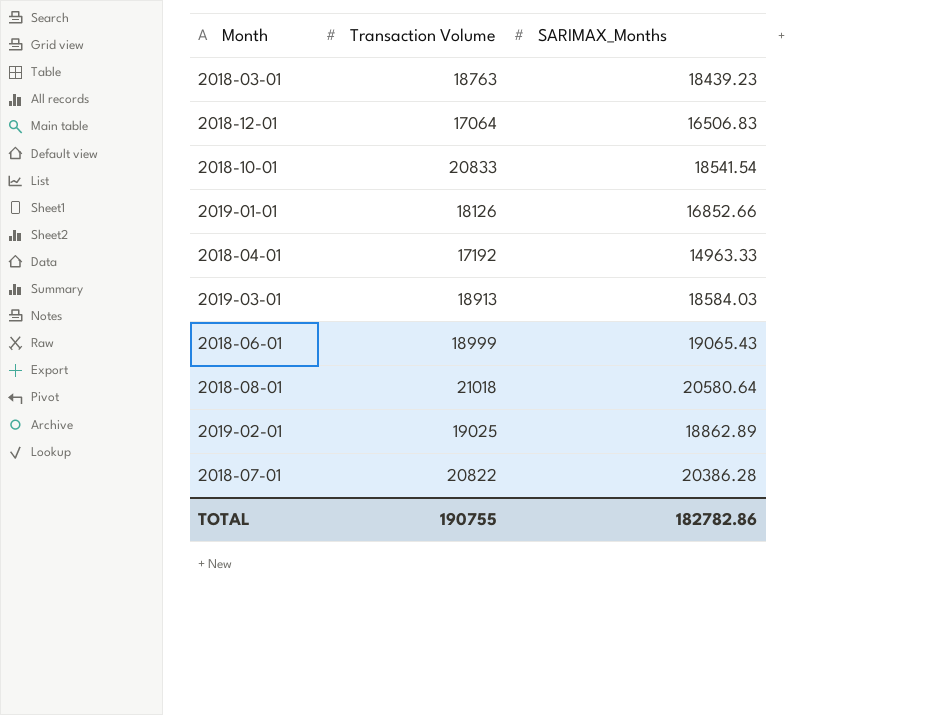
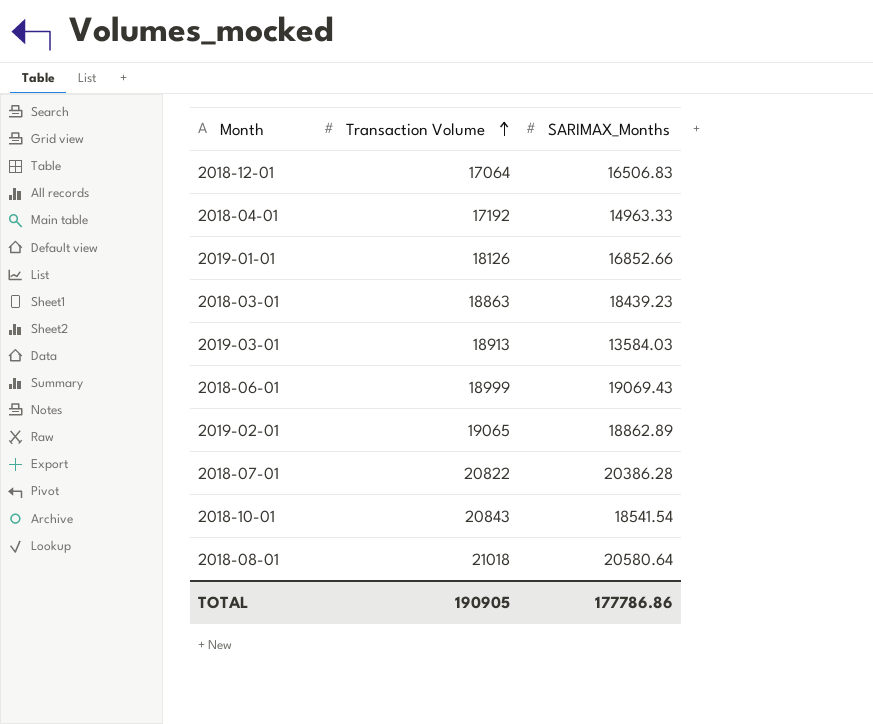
row order: none -> Transaction Volume ascending
2018-03-01 | Transaction Volume: 18763 -> 18863
2019-03-01 | SARIMAX_Months: 18584.03 -> 13584.03
2018-06-01 | SARIMAX_Months: 19065.43 -> 19069.43
2019-02-01 | Transaction Volume: 19025 -> 19065
2018-10-01 | Transaction Volume: 20833 -> 20843
TOTAL | Transaction Volume: 190755 -> 190905
TOTAL | SARIMAX_Months: 182782.86 -> 177786.86

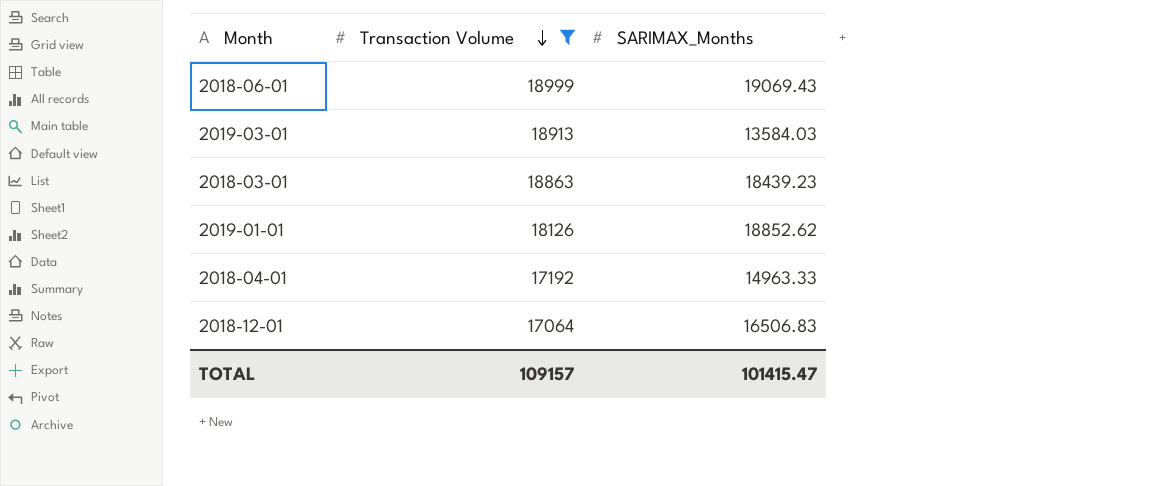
filter: none -> Transaction Volume <= 18999
row order: Transaction Volume ascending -> Transaction Volume descending
2019-01-01 | SARIMAX_Months: 16852.66 -> 18852.62
TOTAL | Transaction Volume: 190905 -> 109157
TOTAL | SARIMAX_Months: 177786.86 -> 101415.47

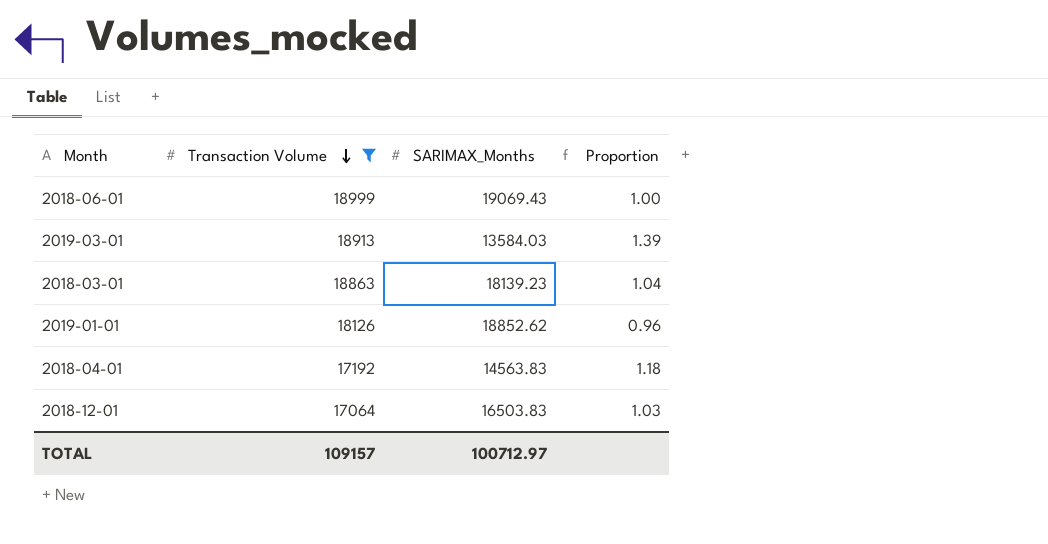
column Proportion | formula: none -> [Transaction Volume] / [SARIMAX_Months]
2018-03-01 | SARIMAX_Months: 18439.23 -> 18139.23
2018-04-01 | SARIMAX_Months: 14963.33 -> 14563.83
2018-12-01 | SARIMAX_Months: 16506.83 -> 16503.83
TOTAL | SARIMAX_Months: 101415.47 -> 100712.97

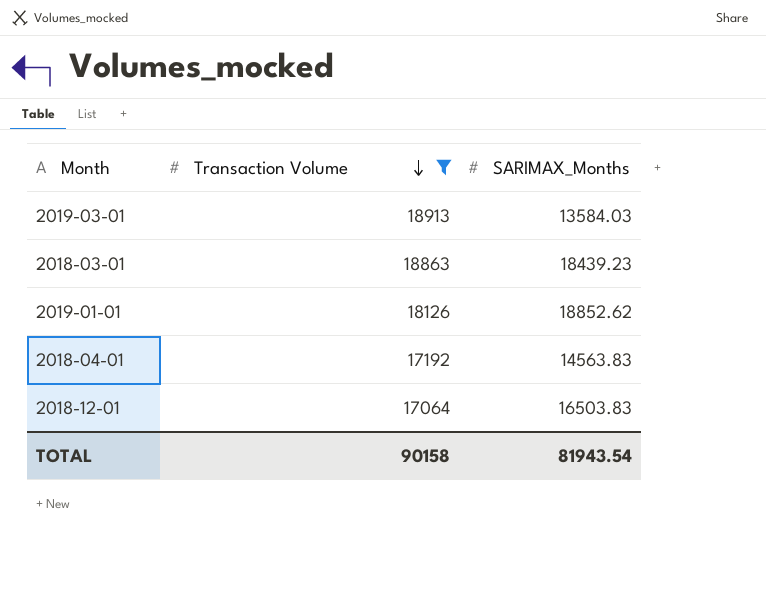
column Proportion | formula: [Transaction Volume] / [SARIMAX_Months] -> none
row 2018-06-01: 18999 | 19069.43 | 1.00 -> none
2018-03-01 | SARIMAX_Months: 18139.23 -> 18439.23
TOTAL | Transaction Volume: 109157 -> 90158
TOTAL | SARIMAX_Months: 100712.97 -> 81943.54

